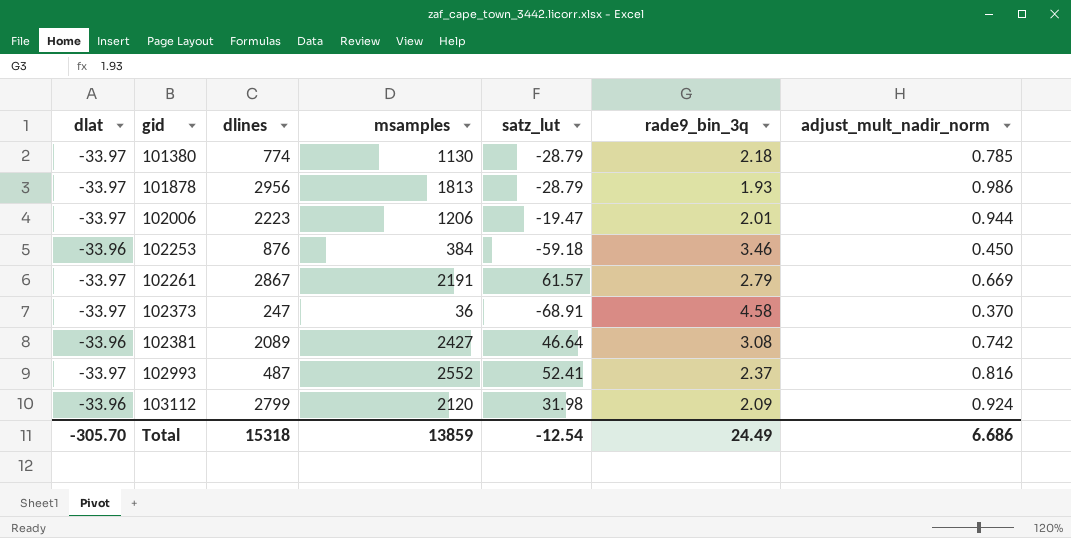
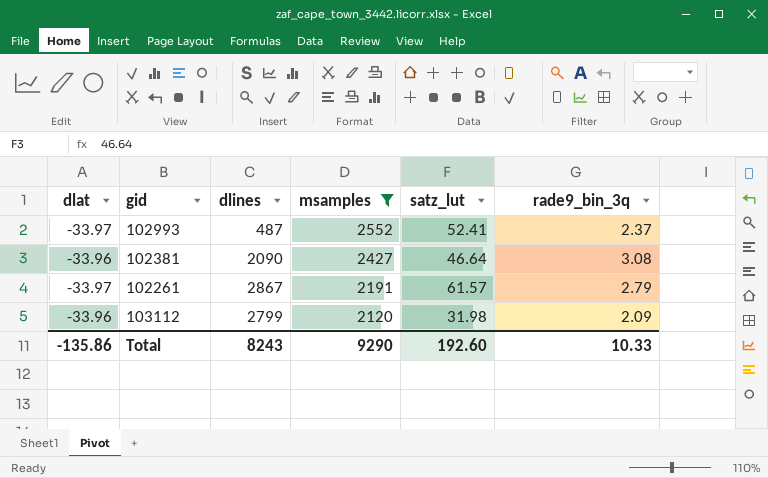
filter: none -> msamples >= 2120
row order: gid ascending -> msamples descending
column adjust_mult_nadir_norm | position: 7 -> none
102381 | dlines: 2089 -> 2090
Total | dlat: -305.70 -> -135.86
Total | dlines: 15318 -> 8243
Total | msamples: 13859 -> 9290
Total | satz_lut: -12.54 -> 192.60
Total | rade9_bin_3q: 24.49 -> 10.33

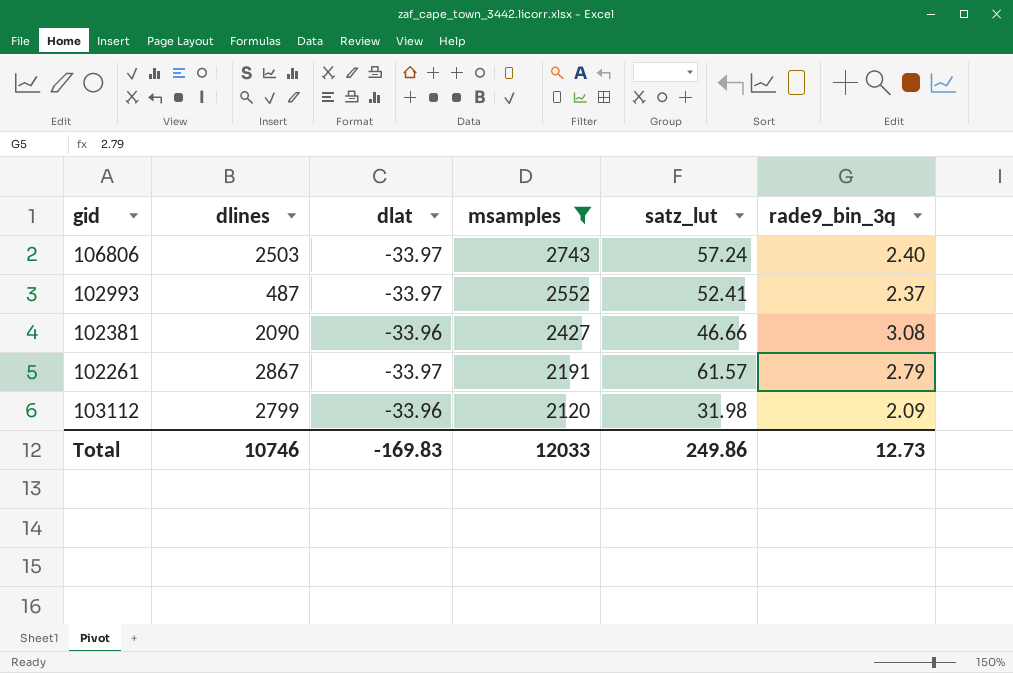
column dlat | position: 1 -> 3
row 106806: none -> 2503 | -33.97 | 2743 | 57.24 | 2.40
102381 | satz_lut: 46.64 -> 46.66
Total | dlines: 8243 -> 10746
Total | dlat: -135.86 -> -169.83
Total | msamples: 9290 -> 12033
Total | satz_lut: 192.60 -> 249.86
Total | rade9_bin_3q: 10.33 -> 12.73

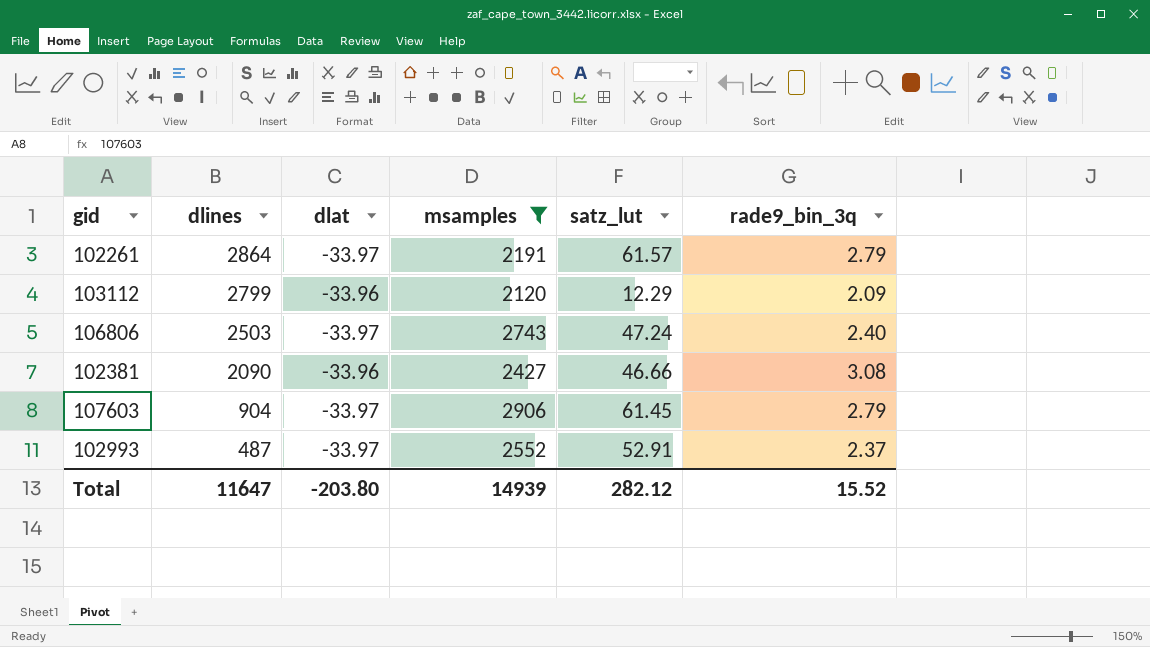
row order: msamples descending -> dlines descending
102261 | dlines: 2867 -> 2864
103112 | satz_lut: 31.98 -> 12.29
106806 | satz_lut: 57.24 -> 47.24
row 107603: none -> 904 | -33.97 | 2906 | 61.45 | 2.79
102993 | satz_lut: 52.41 -> 52.91
Total | dlines: 10746 -> 11647
Total | dlat: -169.83 -> -203.80
Total | msamples: 12033 -> 14939
Total | satz_lut: 249.86 -> 282.12
Total | rade9_bin_3q: 12.73 -> 15.52

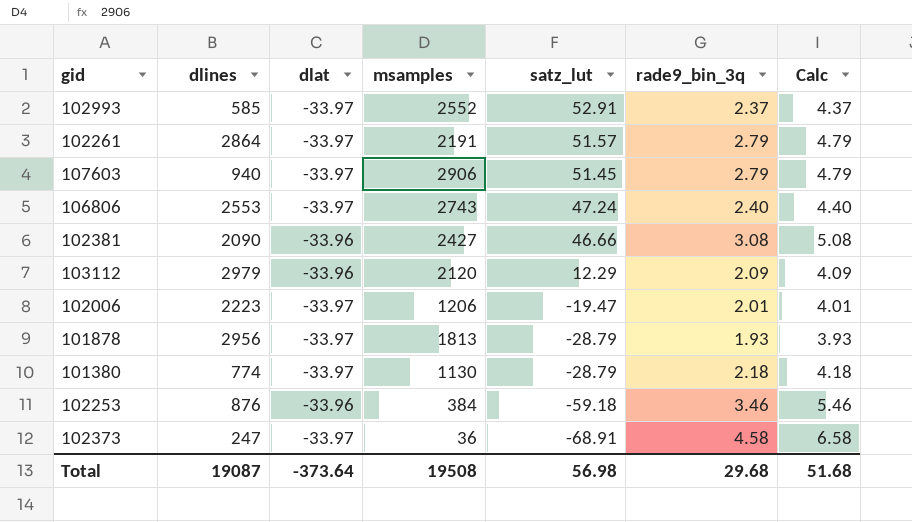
filter: msamples >= 2120 -> none
row order: dlines descending -> satz_lut descending
column Calc | formula: none -> [rade9_bin_3q] + 2
102993 | dlines: 487 -> 585
102261 | satz_lut: 61.57 -> 51.57
107603 | dlines: 904 -> 940
107603 | satz_lut: 61.45 -> 51.45
106806 | dlines: 2503 -> 2553
103112 | dlines: 2799 -> 2979
Total | dlines: 11647 -> 19087
Total | dlat: -203.80 -> -373.64
Total | msamples: 14939 -> 19508
Total | satz_lut: 282.12 -> 56.98
Total | rade9_bin_3q: 15.52 -> 29.68

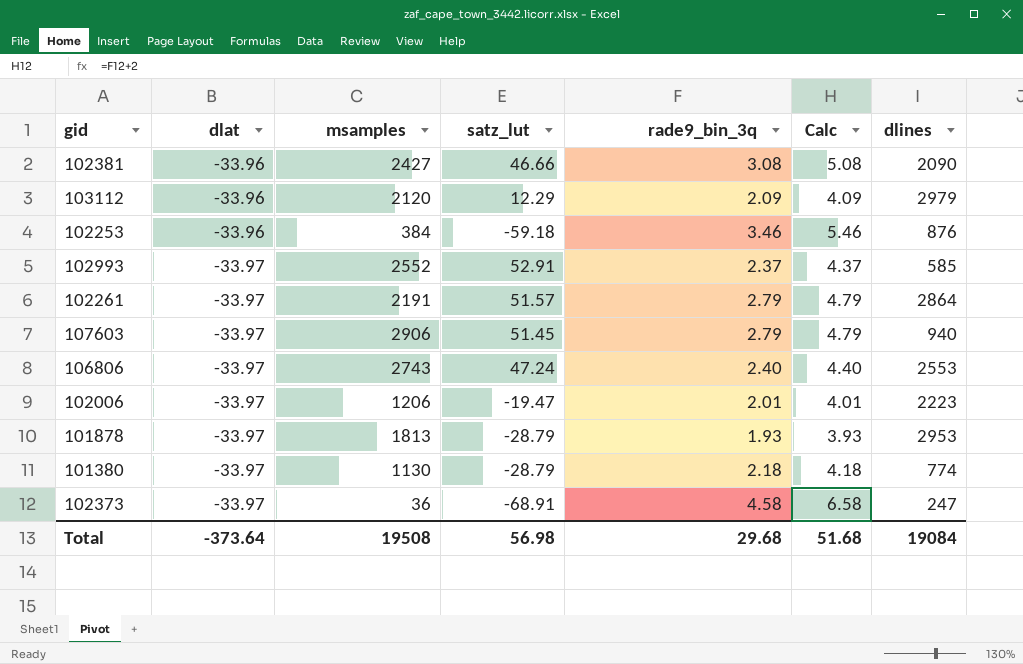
row order: satz_lut descending -> dlat descending
column dlines | position: 2 -> 7
101878 | dlines: 2956 -> 2953
Total | dlines: 19087 -> 19084

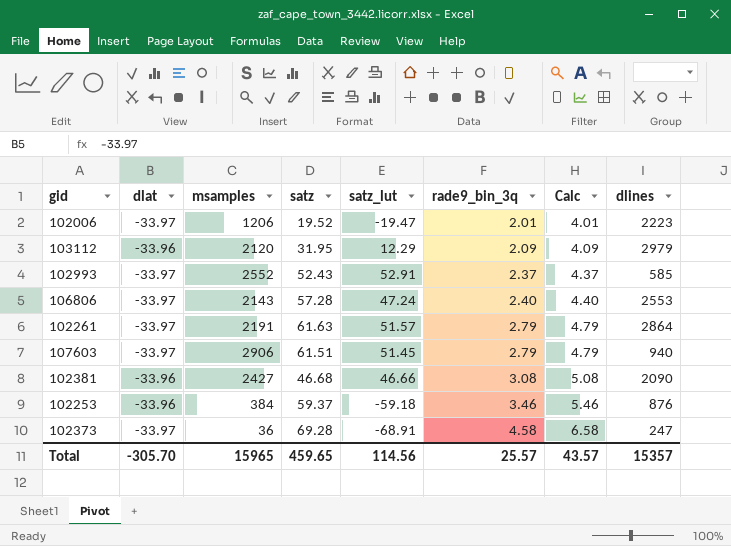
row order: dlat descending -> rade9_bin_3q ascending
column satz | position: none -> 4
row 101878: -33.97 | 1813 | -28.79 | 1.93 | 3.93 | 2953 -> none
row 101380: -33.97 | 1130 | -28.79 | 2.18 | 4.18 | 774 -> none
106806 | msamples: 2743 -> 2143
Total | dlat: -373.64 -> -305.70
Total | msamples: 19508 -> 15965
Total | satz_lut: 56.98 -> 114.56
Total | rade9_bin_3q: 29.68 -> 25.57
Total | Calc: 51.68 -> 43.57
Total | dlines: 19084 -> 15357

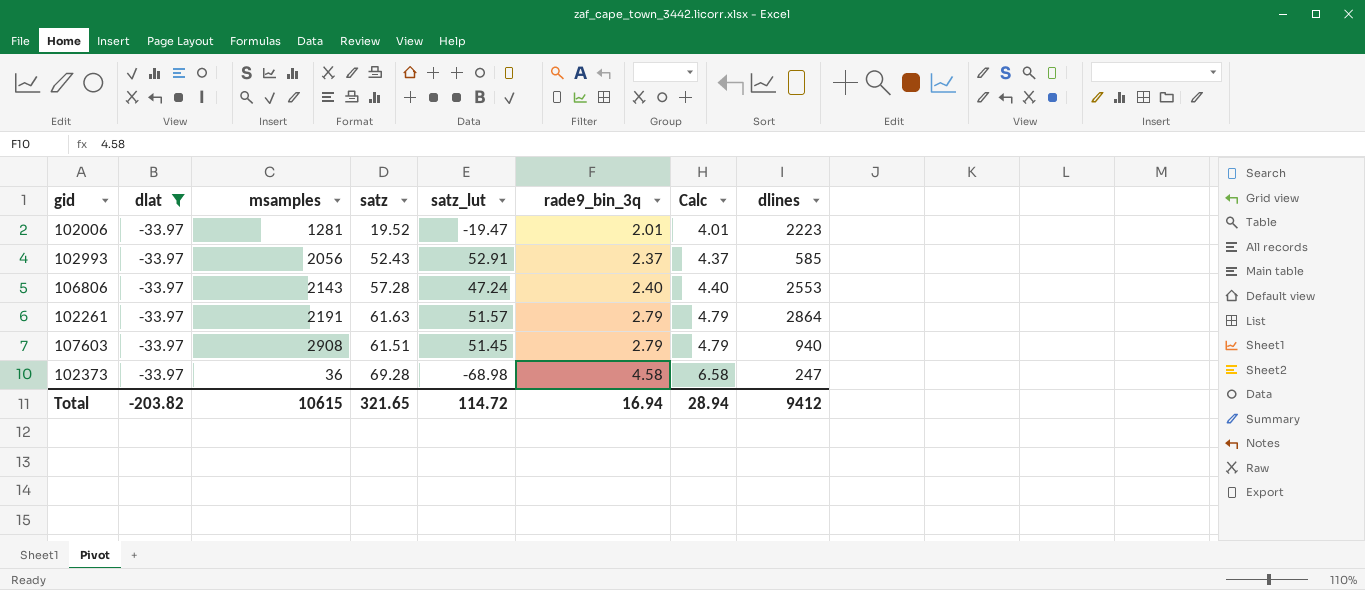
filter: none -> dlat = -33.97
102006 | msamples: 1206 -> 1281
102993 | msamples: 2552 -> 2056
107603 | msamples: 2906 -> 2908
102373 | satz_lut: -68.91 -> -68.98
Total | dlat: -305.70 -> -203.82
Total | msamples: 15965 -> 10615
Total | satz: 459.65 -> 321.65
Total | satz_lut: 114.56 -> 114.72
Total | rade9_bin_3q: 25.57 -> 16.94
Total | Calc: 43.57 -> 28.94
Total | dlines: 15357 -> 9412

